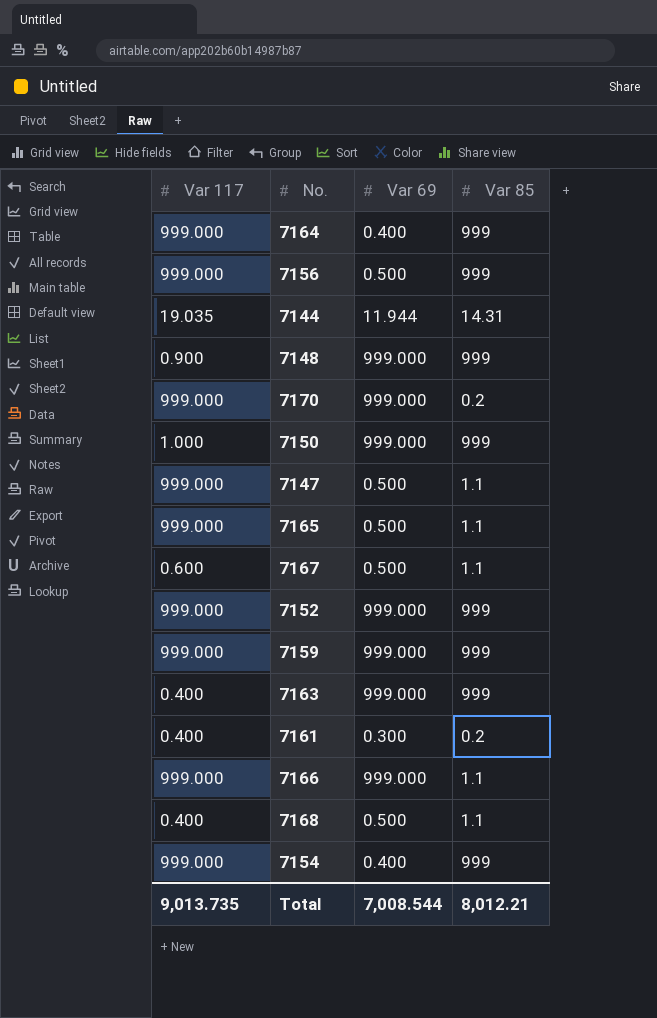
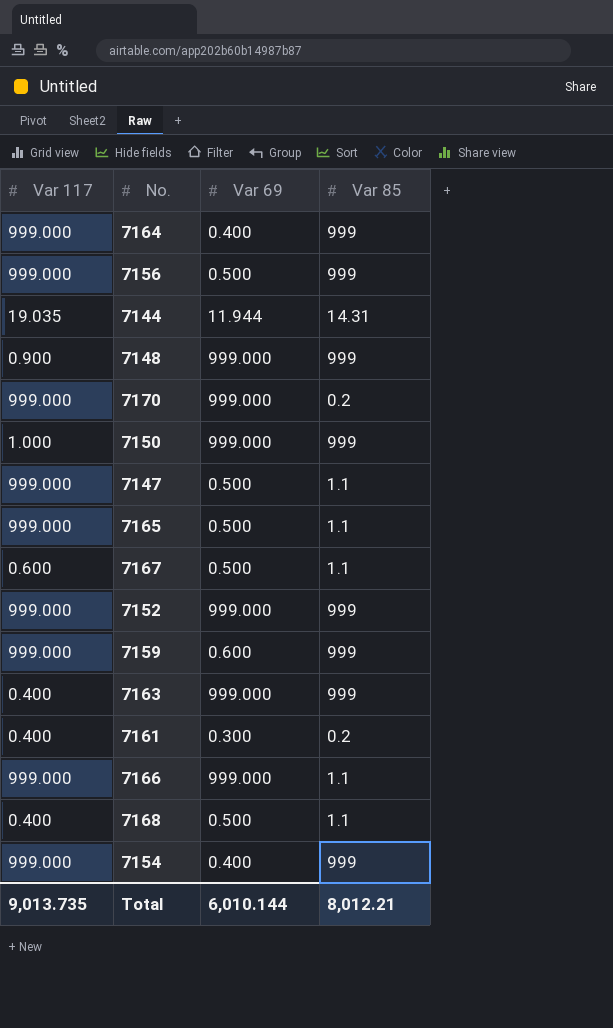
7159 | Var 69: 999.000 -> 0.600
Total | Var 69: 7,008.544 -> 6,010.144

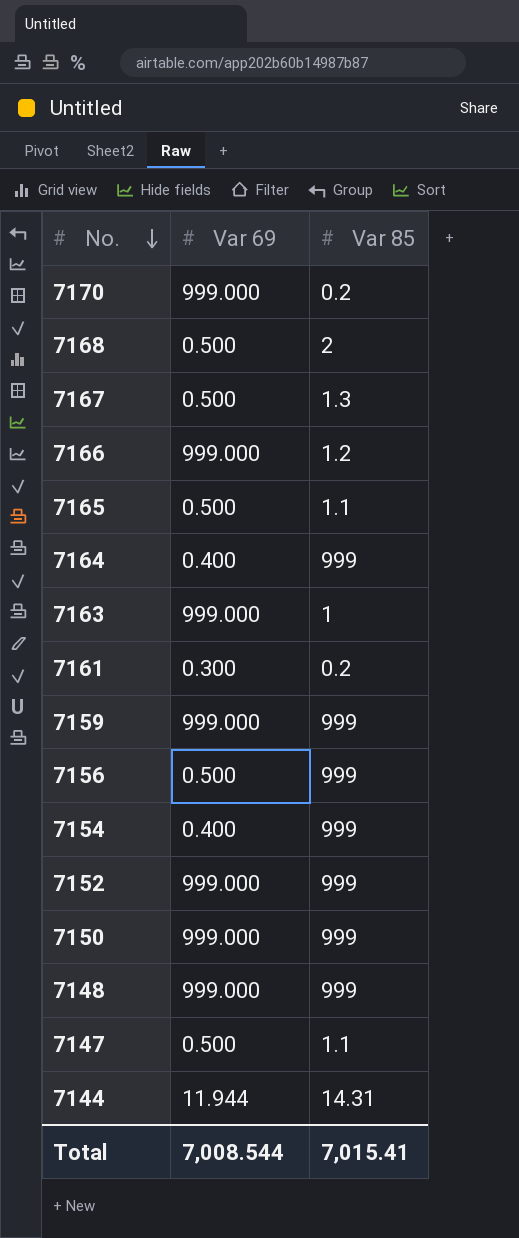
row order: none -> No. descending
column Var 117 | position: 1 -> none
7168 | Var 85: 1.1 -> 2
7167 | Var 85: 1.1 -> 1.3
7166 | Var 85: 1.1 -> 1.2
7163 | Var 85: 999 -> 1
7159 | Var 69: 0.600 -> 999.000
Total | Var 69: 6,010.144 -> 7,008.544
Total | Var 85: 8,012.21 -> 7,015.41

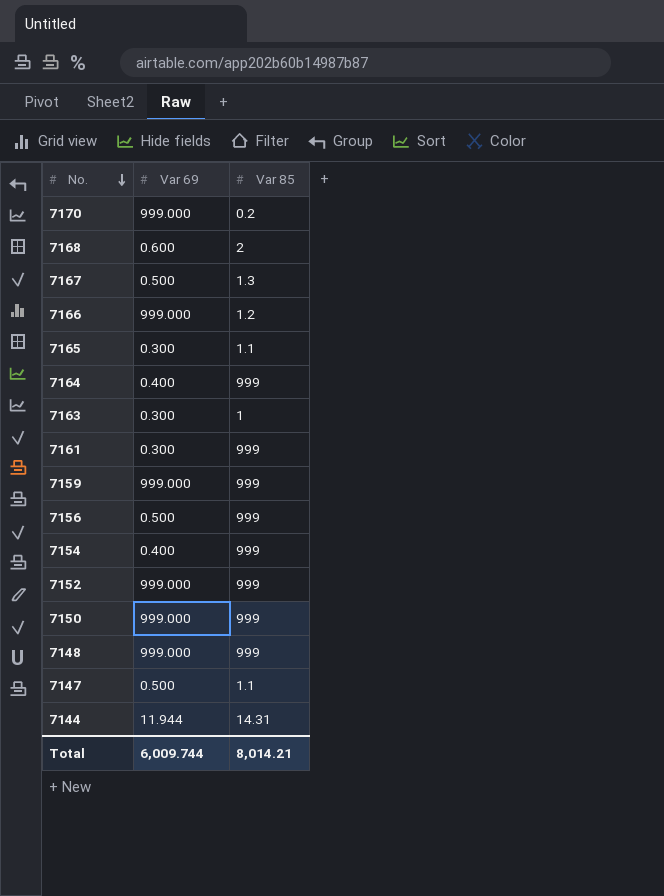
7168 | Var 69: 0.500 -> 0.600
7165 | Var 69: 0.500 -> 0.300
7163 | Var 69: 999.000 -> 0.300
7161 | Var 85: 0.2 -> 999
Total | Var 69: 7,008.544 -> 6,009.744
Total | Var 85: 7,015.41 -> 8,014.21

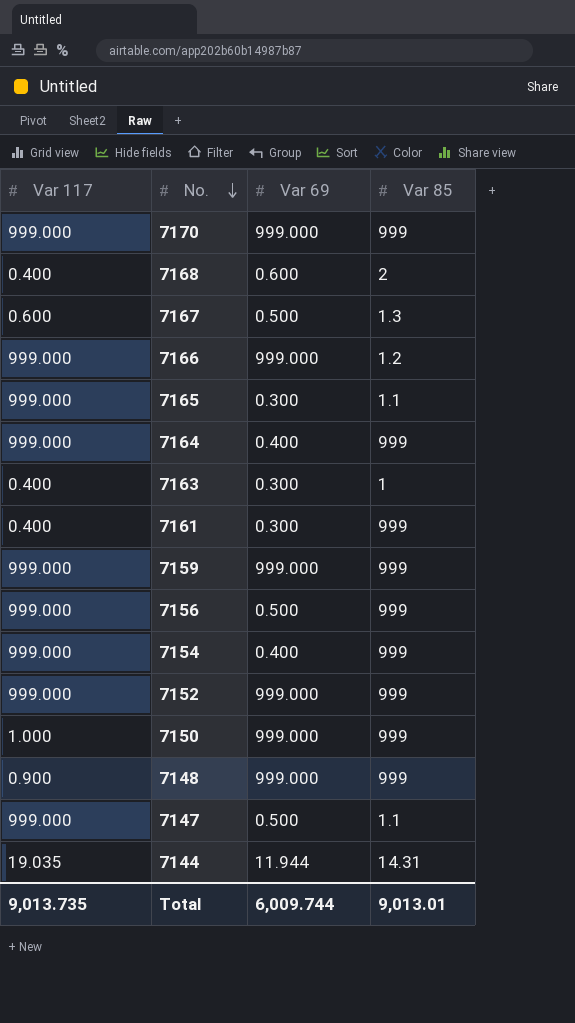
column Var 117 | position: none -> 1
7170 | Var 85: 0.2 -> 999
Total | Var 85: 8,014.21 -> 9,013.01

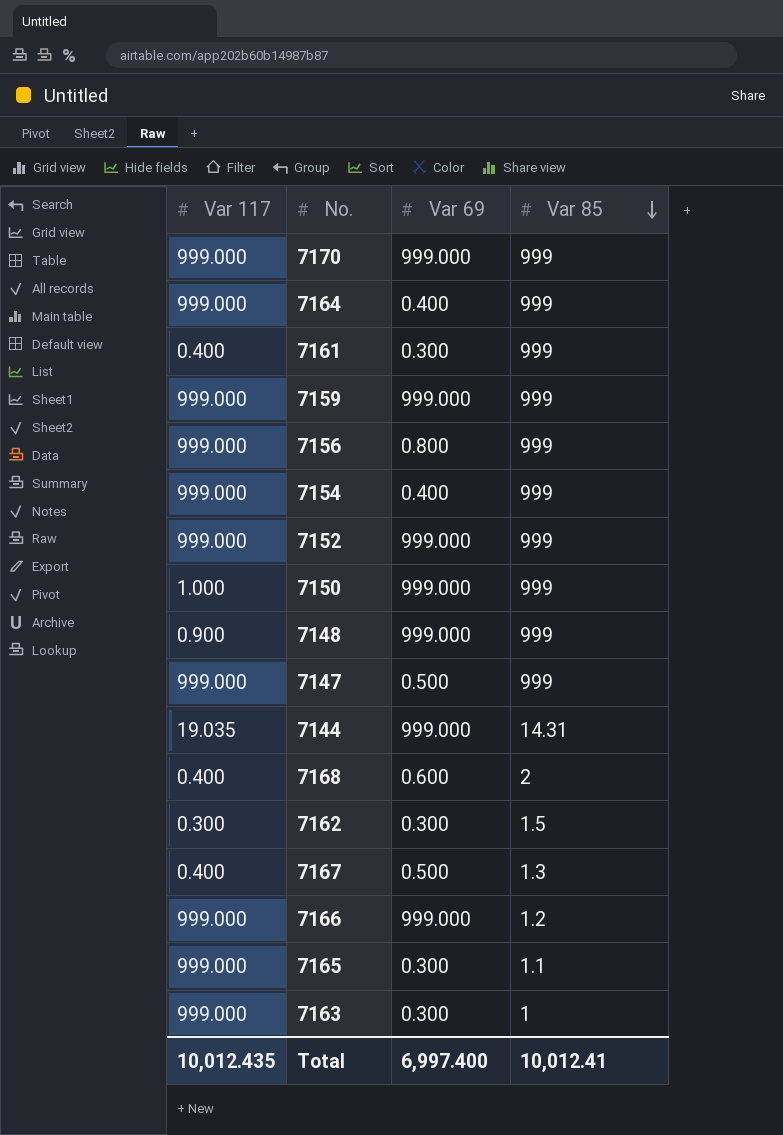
row order: No. descending -> Var 85 descending
7156 | Var 69: 0.500 -> 0.800
7147 | Var 85: 1.1 -> 999
7144 | Var 69: 11.944 -> 999.000
row 7162: none -> 0.300 | 0.300 | 1.5
7167 | Var 117: 0.600 -> 0.400
7163 | Var 117: 0.400 -> 999.000
Total | Var 117: 9,013.735 -> 10,012.435
Total | Var 69: 6,009.744 -> 6,997.400
Total | Var 85: 9,013.01 -> 10,012.41

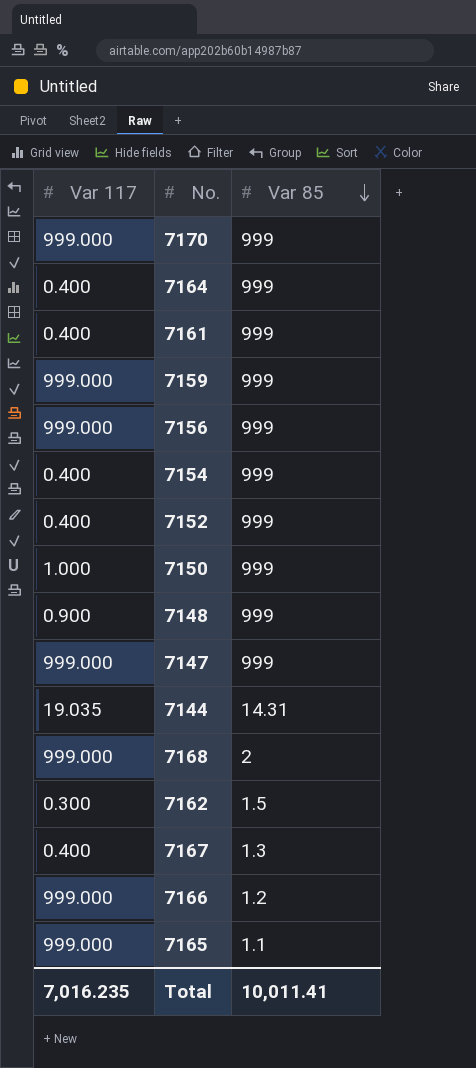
column Var 69 | position: 3 -> none
row 7163: 999.000 | 0.300 | 1 -> none
7164 | Var 117: 999.000 -> 0.400
7154 | Var 117: 999.000 -> 0.400
7152 | Var 117: 999.000 -> 0.400
7168 | Var 117: 0.400 -> 999.000
Total | Var 117: 10,012.435 -> 7,016.235
Total | Var 85: 10,012.41 -> 10,011.41

